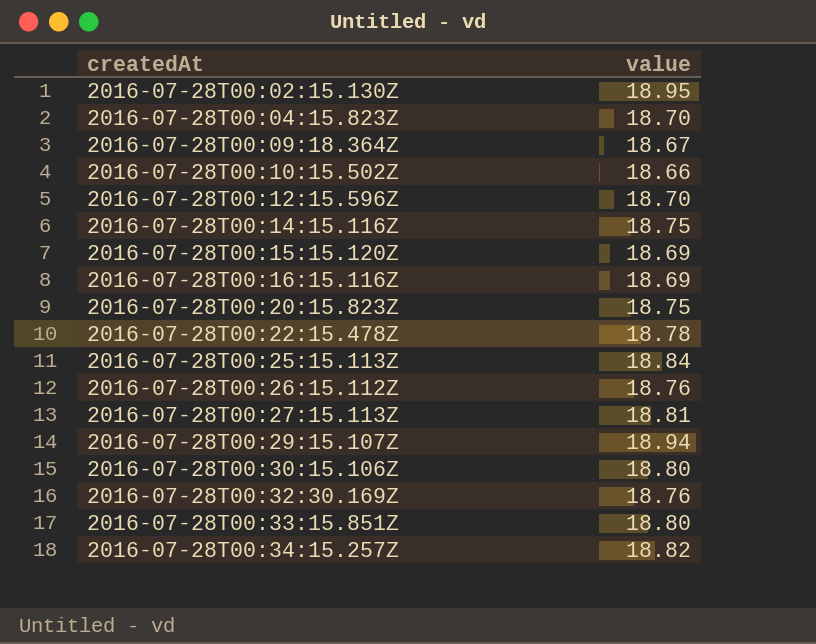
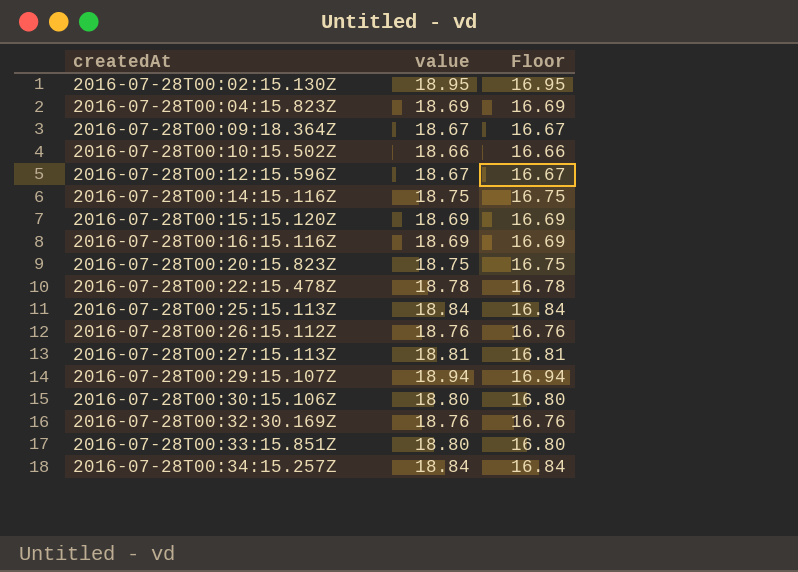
column Floor | formula: none -> [value] - 2
2016-07-28T00:04:15.823Z | value: 18.70 -> 18.69
2016-07-28T00:12:15.596Z | value: 18.70 -> 18.67
2016-07-28T00:34:15.257Z | value: 18.82 -> 18.84

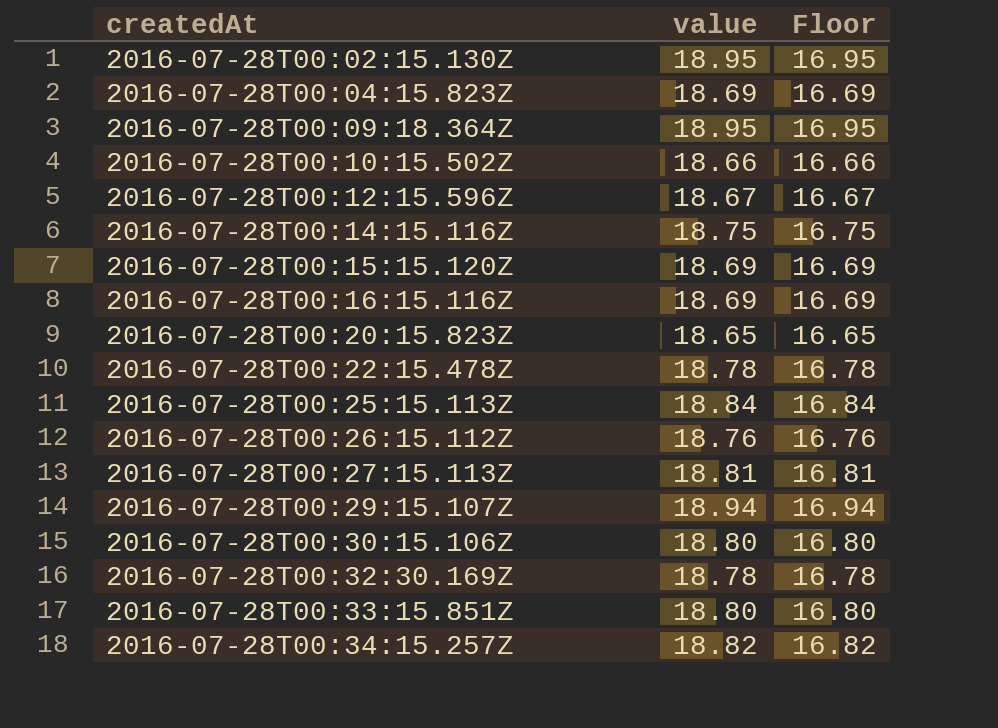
2016-07-28T00:09:18.364Z | value: 18.67 -> 18.95
2016-07-28T00:09:18.364Z | Floor: 16.67 -> 16.95
2016-07-28T00:20:15.823Z | value: 18.75 -> 18.65
2016-07-28T00:20:15.823Z | Floor: 16.75 -> 16.65
2016-07-28T00:32:30.169Z | value: 18.76 -> 18.78
2016-07-28T00:32:30.169Z | Floor: 16.76 -> 16.78
2016-07-28T00:34:15.257Z | value: 18.84 -> 18.82
2016-07-28T00:34:15.257Z | Floor: 16.84 -> 16.82

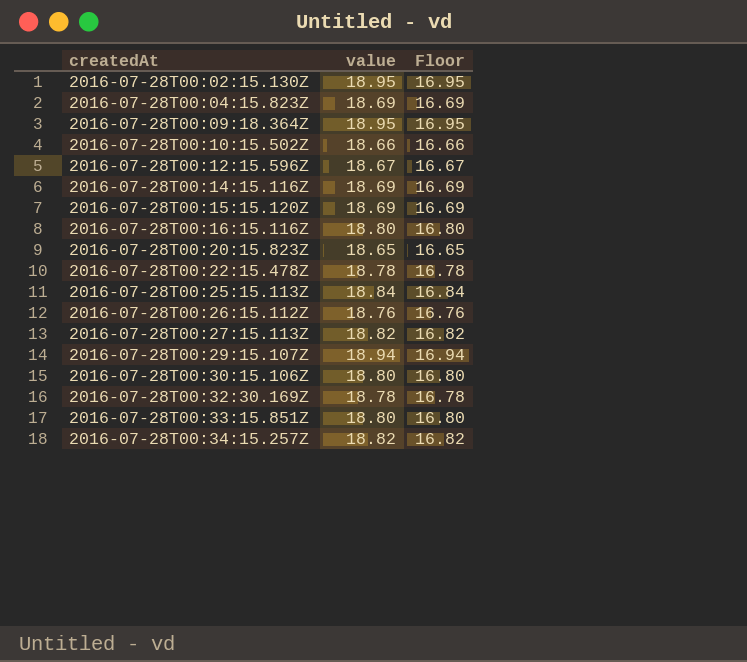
2016-07-28T00:14:15.116Z | value: 18.75 -> 18.69
2016-07-28T00:14:15.116Z | Floor: 16.75 -> 16.69
2016-07-28T00:16:15.116Z | value: 18.69 -> 18.80
2016-07-28T00:16:15.116Z | Floor: 16.69 -> 16.80
2016-07-28T00:27:15.113Z | value: 18.81 -> 18.82
2016-07-28T00:27:15.113Z | Floor: 16.81 -> 16.82

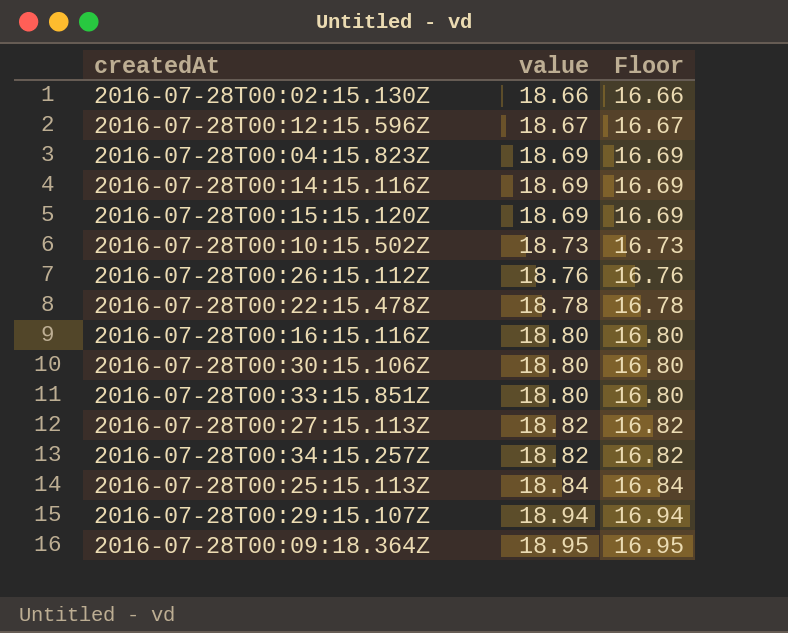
row order: createdAt ascending -> value ascending
row 2016-07-28T00:20:15.823Z: 18.65 | 16.65 -> none
row 2016-07-28T00:32:30.169Z: 18.78 | 16.78 -> none
2016-07-28T00:02:15.130Z | value: 18.95 -> 18.66
2016-07-28T00:02:15.130Z | Floor: 16.95 -> 16.66
2016-07-28T00:10:15.502Z | value: 18.66 -> 18.73
2016-07-28T00:10:15.502Z | Floor: 16.66 -> 16.73

